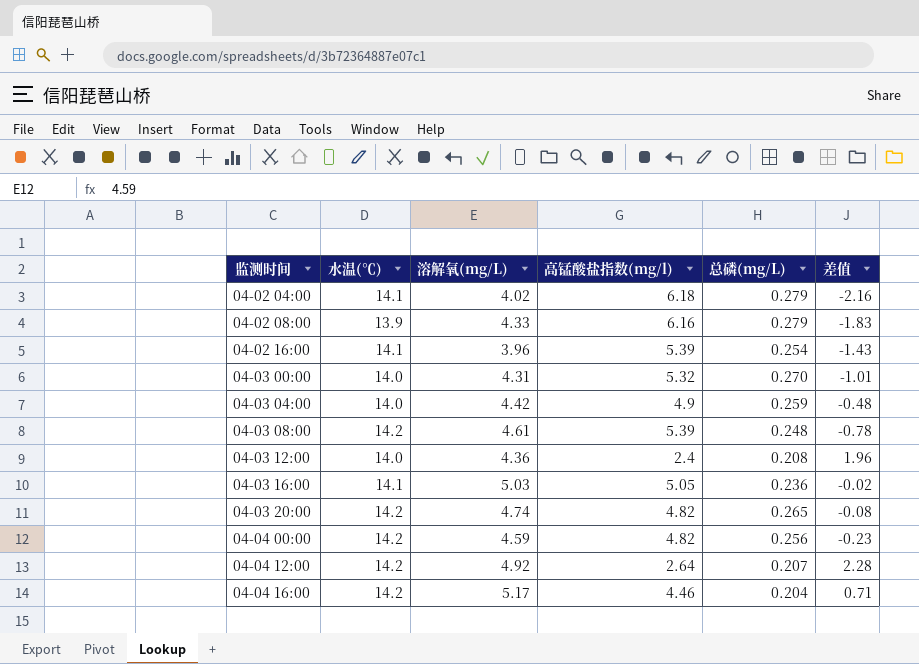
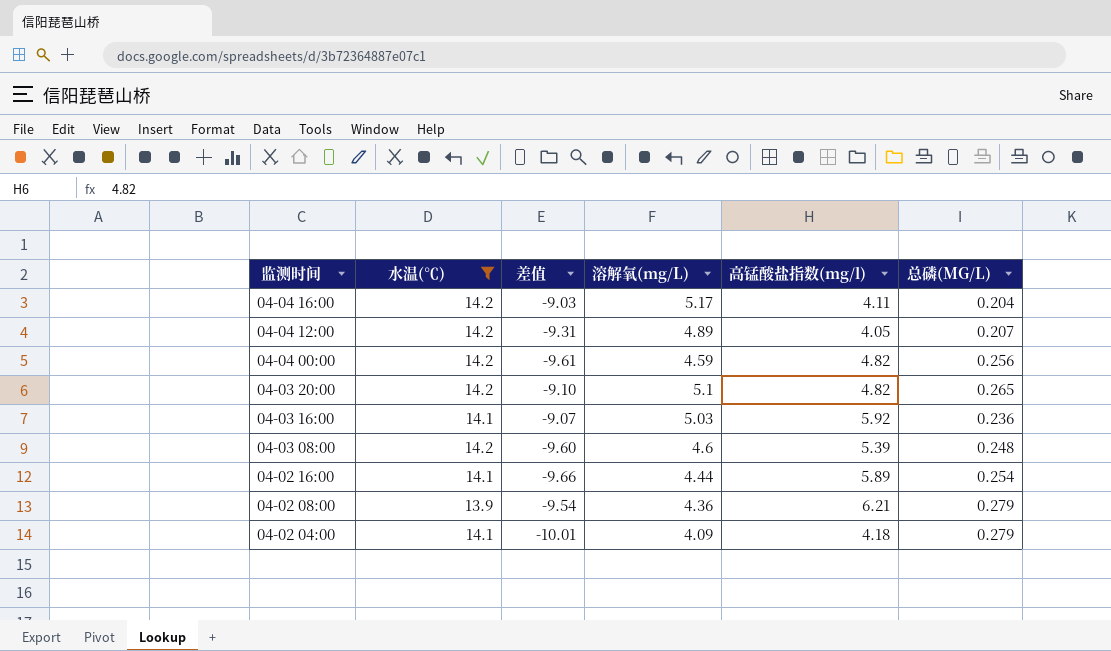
filter: none -> 水温(℃) != 14.0
row order: 监测时间 ascending -> 监测时间 descending
column 差值 | formula: [溶解氧(mg/L)] - [高锰酸盐指数(mg/l)] -> [溶解氧(mg/L)] - [水温(℃)]
column 差值 | position: 6 -> 3
column name: 总磷(mg/L) -> 总磷(MG/L)
04-04 16:00 | 高锰酸盐指数(mg/l): 4.46 -> 4.11
04-04 12:00 | 溶解氧(mg/L): 4.92 -> 4.89
04-04 12:00 | 高锰酸盐指数(mg/l): 2.64 -> 4.05
04-03 20:00 | 溶解氧(mg/L): 4.74 -> 5.1
04-03 16:00 | 高锰酸盐指数(mg/l): 5.05 -> 5.92
04-03 08:00 | 溶解氧(mg/L): 4.61 -> 4.6
04-02 16:00 | 溶解氧(mg/L): 3.96 -> 4.44
04-02 16:00 | 高锰酸盐指数(mg/l): 5.39 -> 5.89
04-02 08:00 | 溶解氧(mg/L): 4.33 -> 4.36
04-02 08:00 | 高锰酸盐指数(mg/l): 6.16 -> 6.21
04-02 04:00 | 溶解氧(mg/L): 4.02 -> 4.09
04-02 04:00 | 高锰酸盐指数(mg/l): 6.18 -> 4.18

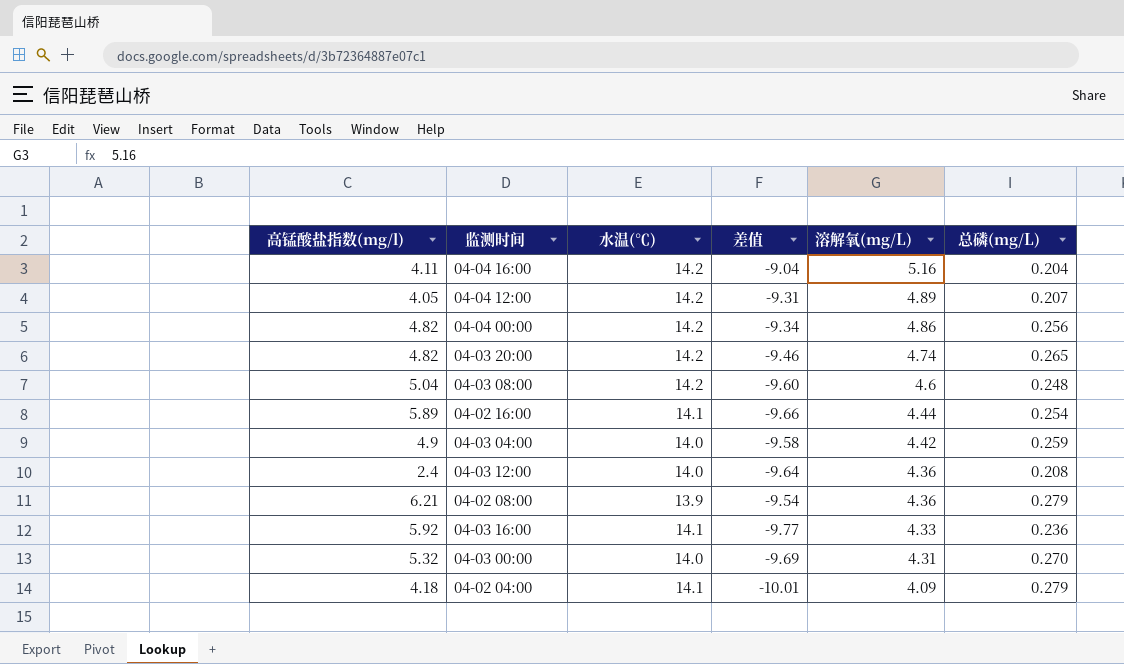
filter: 水温(℃) != 14.0 -> none
row order: 监测时间 descending -> 溶解氧(mg/L) descending
column 高锰酸盐指数(mg/l) | position: 5 -> 1
column name: 总磷(MG/L) -> 总磷(mg/L)
04-04 16:00 | 差值: -9.03 -> -9.04
04-04 16:00 | 溶解氧(mg/L): 5.17 -> 5.16
04-04 00:00 | 差值: -9.61 -> -9.34
04-04 00:00 | 溶解氧(mg/L): 4.59 -> 4.86
04-03 20:00 | 差值: -9.10 -> -9.46
04-03 20:00 | 溶解氧(mg/L): 5.1 -> 4.74
04-03 08:00 | 高锰酸盐指数(mg/l): 5.39 -> 5.04
04-03 16:00 | 差值: -9.07 -> -9.77
04-03 16:00 | 溶解氧(mg/L): 5.03 -> 4.33

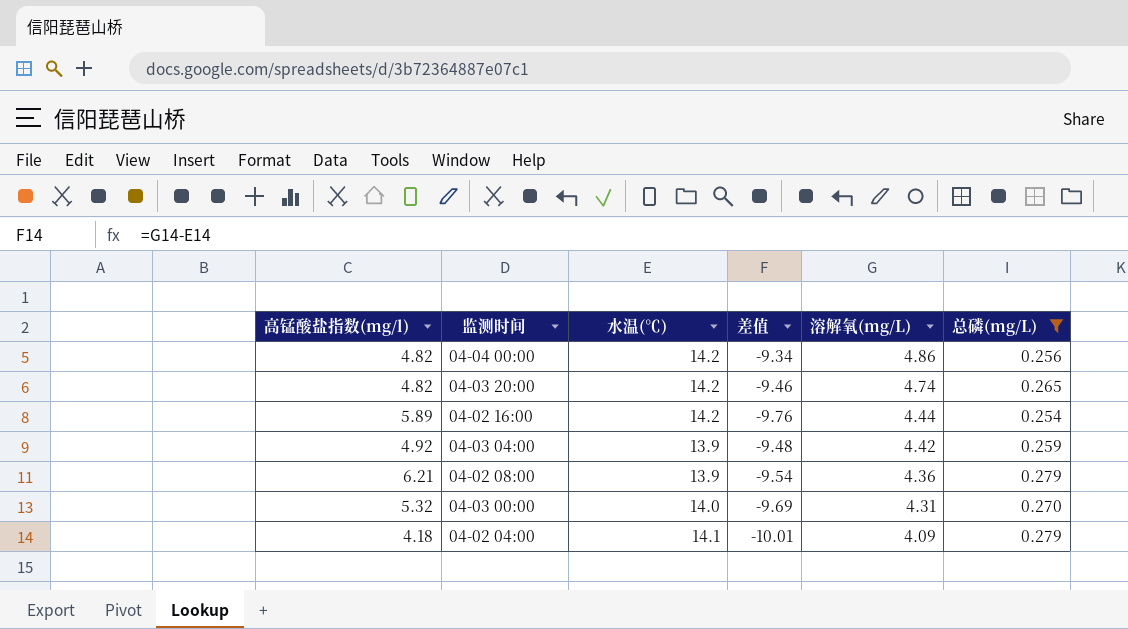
filter: none -> 总磷(mg/L) >= 0.254
04-02 16:00 | 水温(℃): 14.1 -> 14.2
04-02 16:00 | 差值: -9.66 -> -9.76
04-03 04:00 | 高锰酸盐指数(mg/l): 4.9 -> 4.92
04-03 04:00 | 水温(℃): 14.0 -> 13.9
04-03 04:00 | 差值: -9.58 -> -9.48

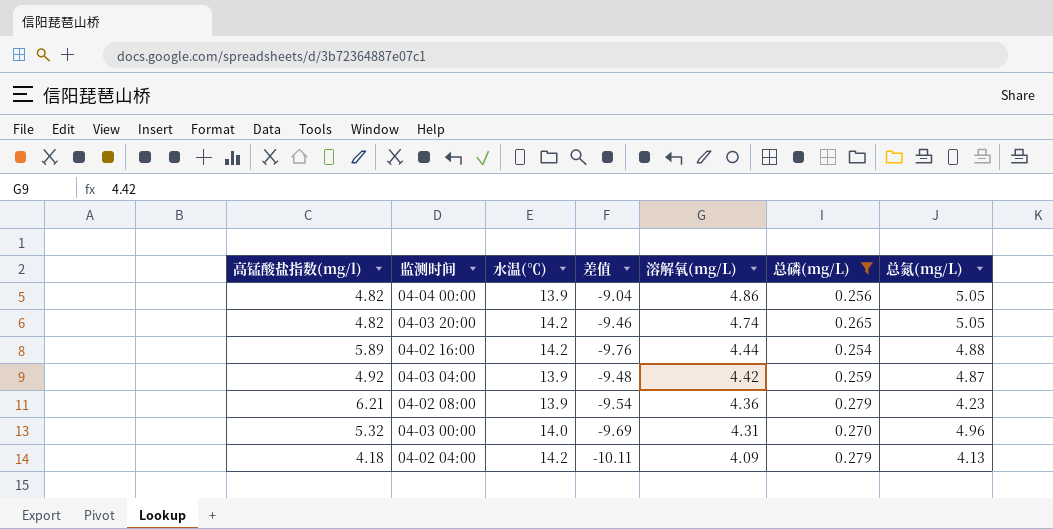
column 总氮(mg/L) | position: none -> 7
04-04 00:00 | 水温(℃): 14.2 -> 13.9
04-04 00:00 | 差值: -9.34 -> -9.04
04-02 04:00 | 水温(℃): 14.1 -> 14.2
04-02 04:00 | 差值: -10.01 -> -10.11

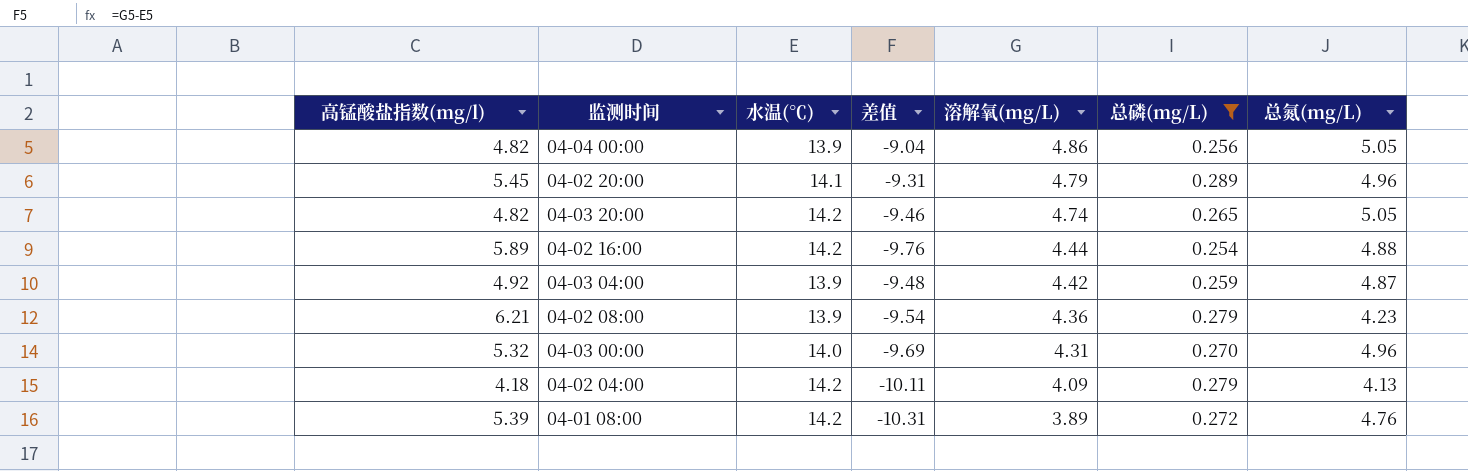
row 04-02 20:00: none -> 5.45 | 14.1 | -9.31 | 4.79 | 0.289 | 4.96
row 04-01 08:00: none -> 5.39 | 14.2 | -10.31 | 3.89 | 0.272 | 4.76

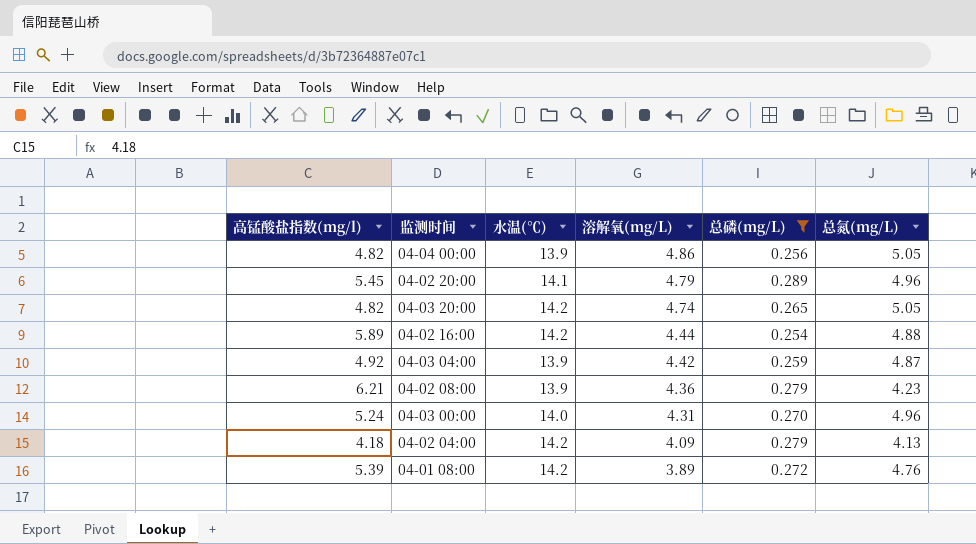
column 差值 | formula: [溶解氧(mg/L)] - [水温(℃)] -> none
04-03 00:00 | 高锰酸盐指数(mg/l): 5.32 -> 5.24

